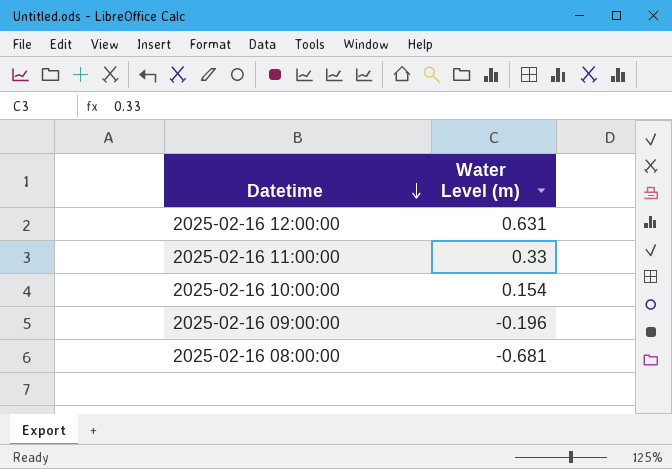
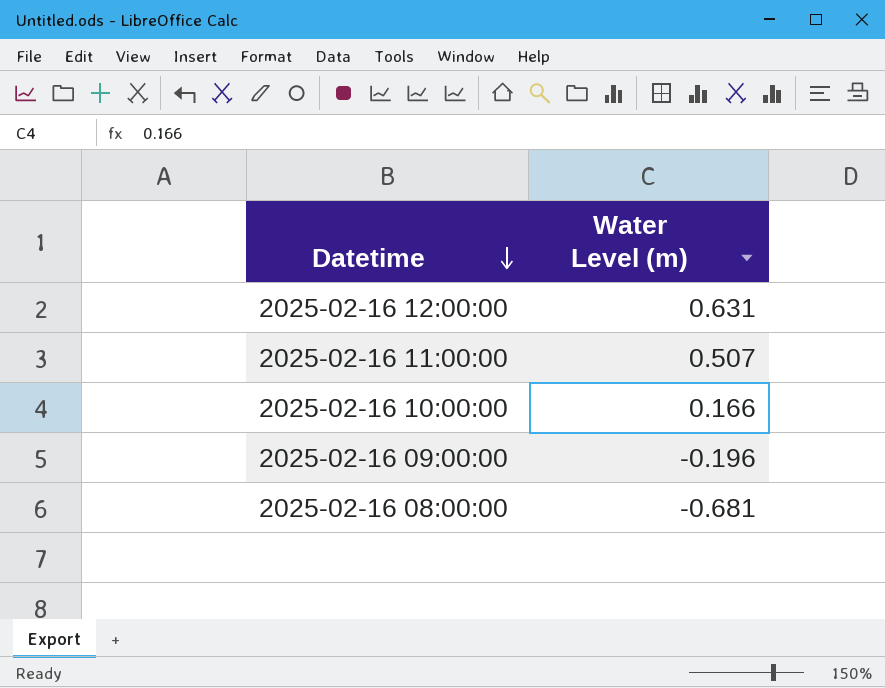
2025-02-16 11:00:00 | Water Level (m): 0.33 -> 0.507
2025-02-16 10:00:00 | Water Level (m): 0.154 -> 0.166

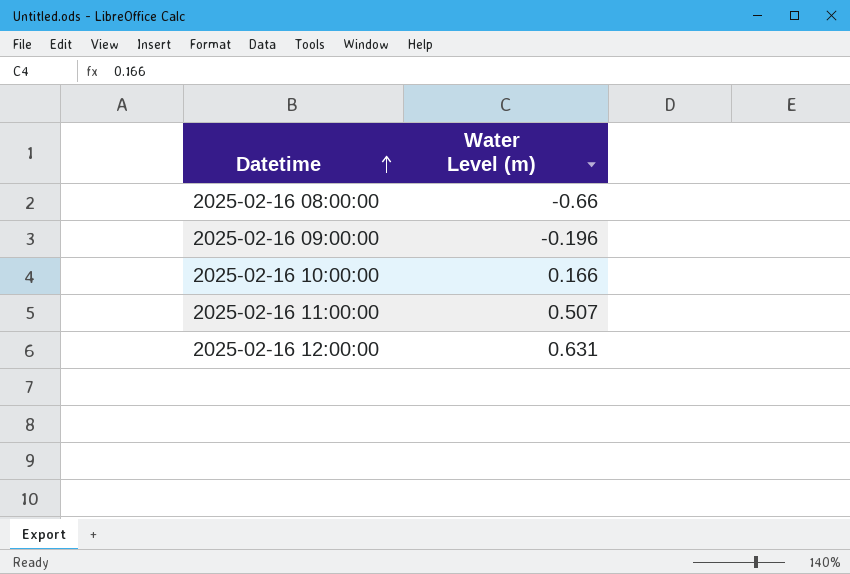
row order: Datetime descending -> Datetime ascending
2025-02-16 08:00:00 | Water Level (m): -0.681 -> -0.66

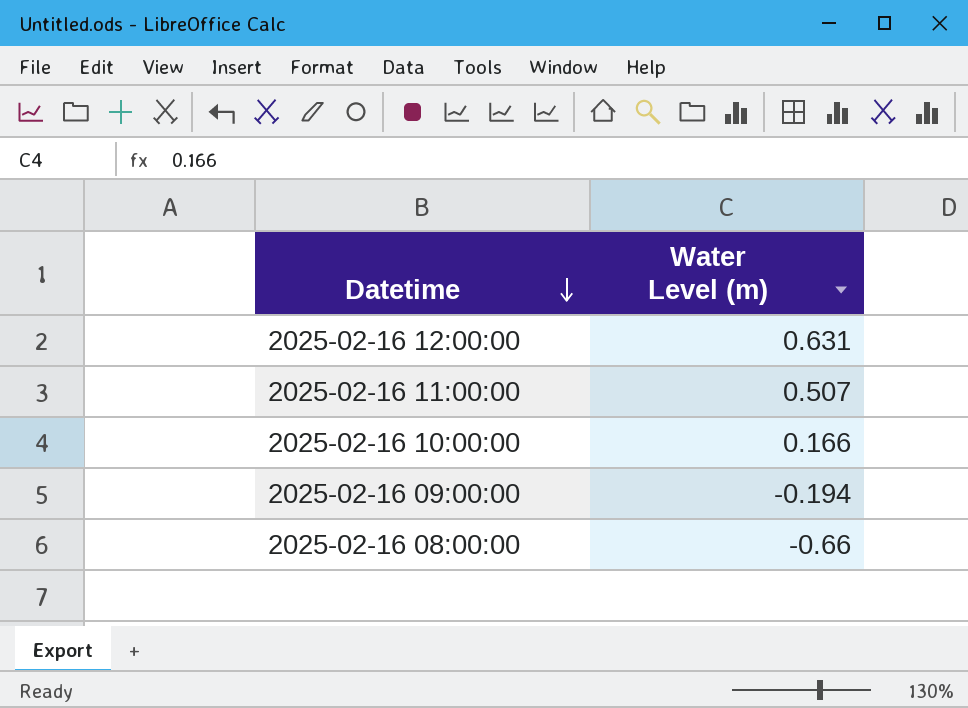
row order: Datetime ascending -> Datetime descending
2025-02-16 09:00:00 | Water Level (m): -0.196 -> -0.194

